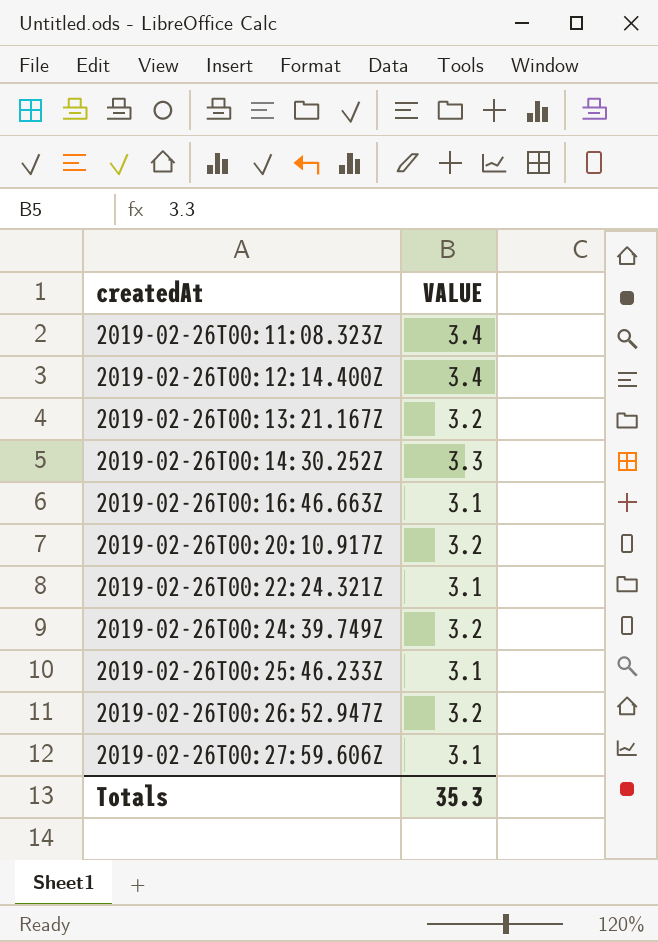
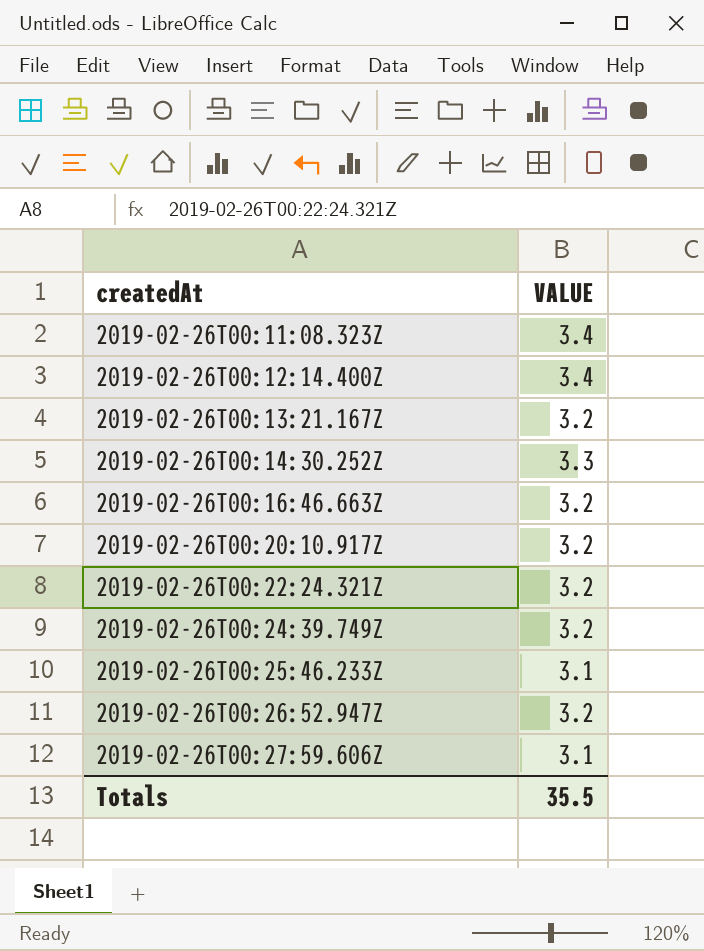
2019-02-26T00:16:46.663Z | VALUE: 3.1 -> 3.2
2019-02-26T00:22:24.321Z | VALUE: 3.1 -> 3.2
Totals | VALUE: 35.3 -> 35.5

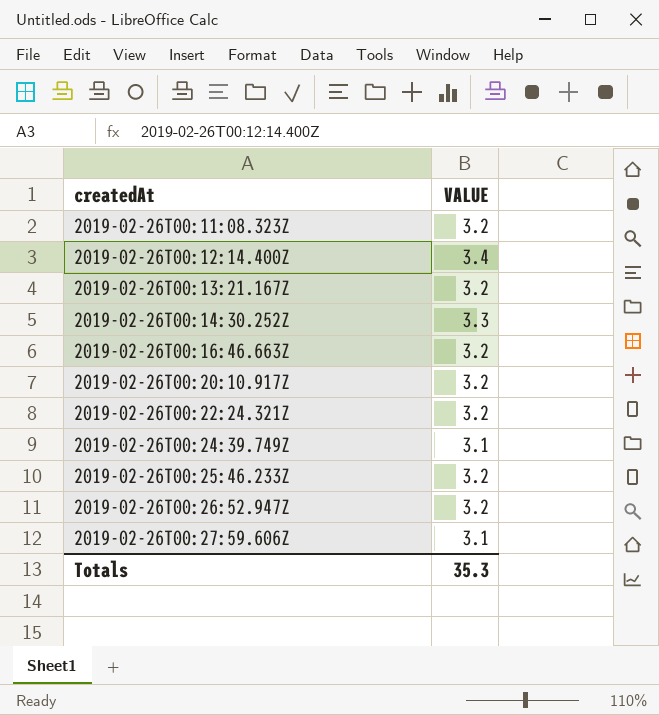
2019-02-26T00:11:08.323Z | VALUE: 3.4 -> 3.2
2019-02-26T00:24:39.749Z | VALUE: 3.2 -> 3.1
2019-02-26T00:25:46.233Z | VALUE: 3.1 -> 3.2
Totals | VALUE: 35.5 -> 35.3

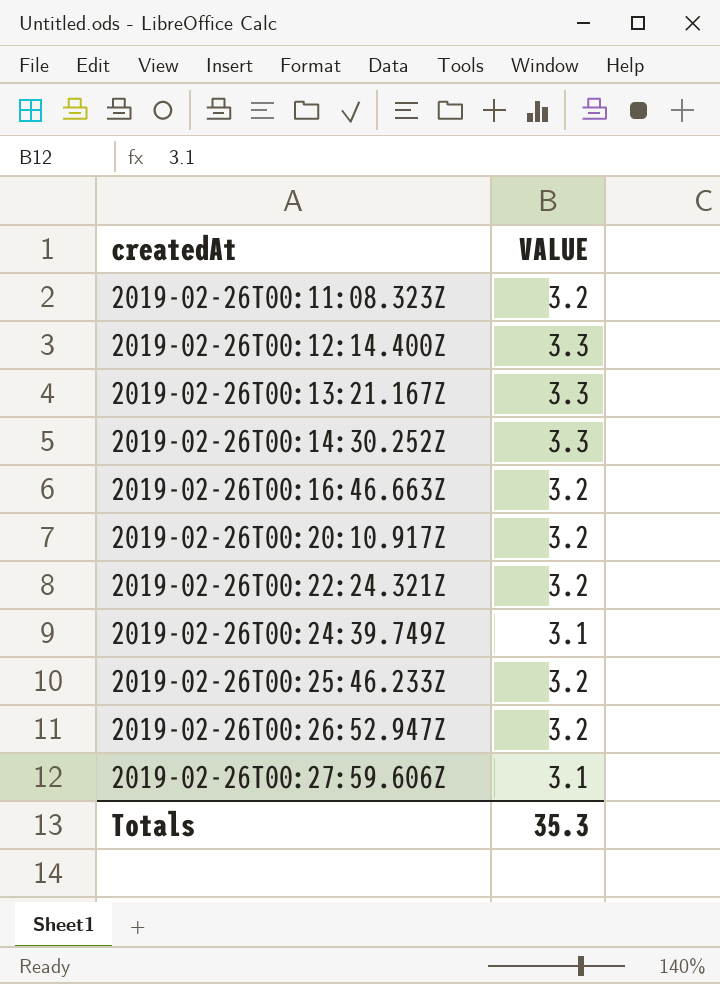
2019-02-26T00:12:14.400Z | VALUE: 3.4 -> 3.3
2019-02-26T00:13:21.167Z | VALUE: 3.2 -> 3.3

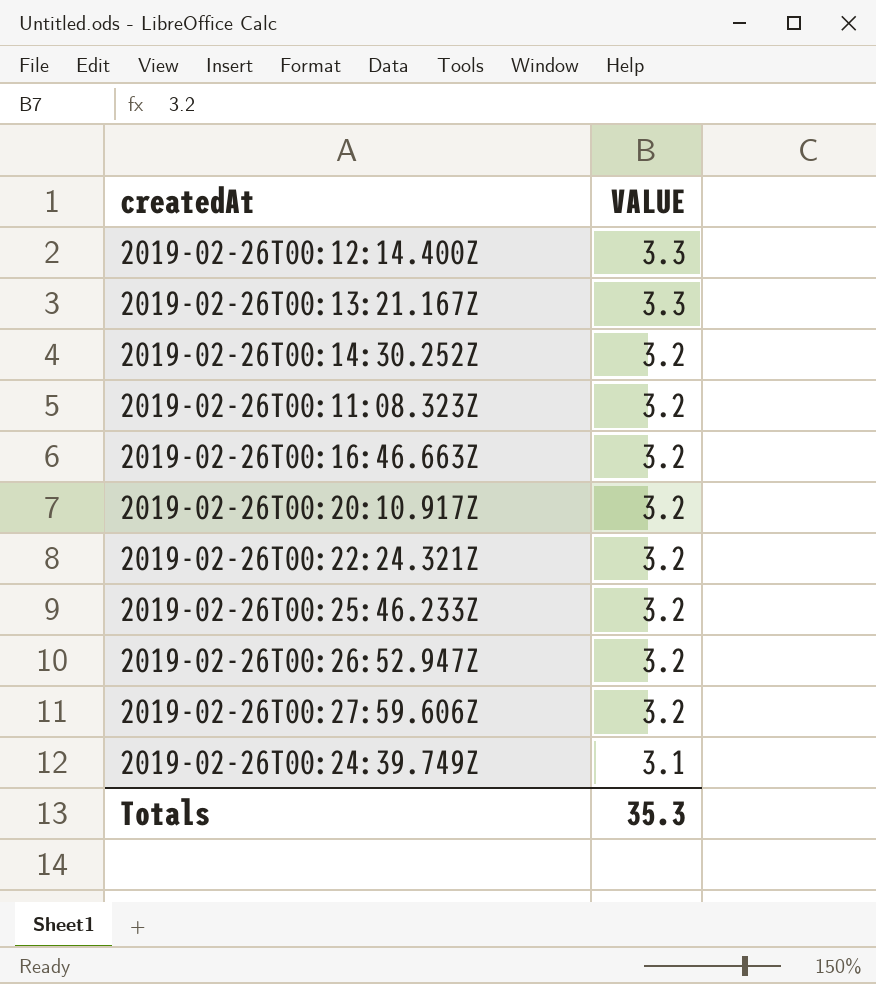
row order: createdAt ascending -> VALUE descending
2019-02-26T00:14:30.252Z | VALUE: 3.3 -> 3.2
2019-02-26T00:27:59.606Z | VALUE: 3.1 -> 3.2

